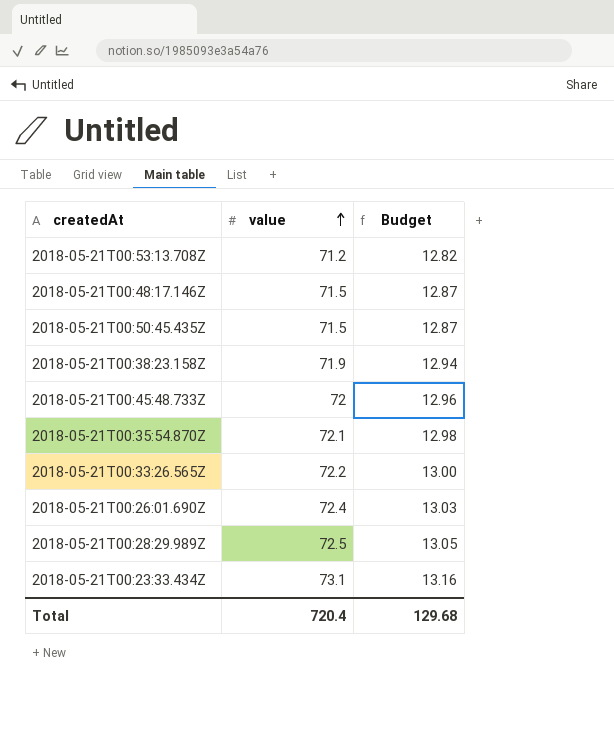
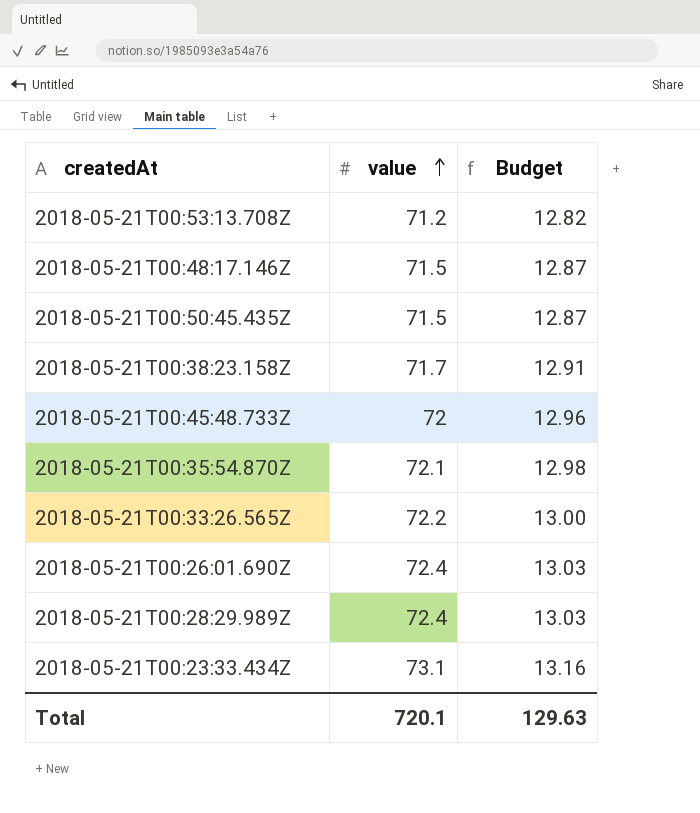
2018-05-21T00:38:23.158Z | value: 71.9 -> 71.7
2018-05-21T00:38:23.158Z | Budget: 12.94 -> 12.91
2018-05-21T00:28:29.989Z | value: 72.5 -> 72.4
2018-05-21T00:28:29.989Z | Budget: 13.05 -> 13.03
Total | value: 720.4 -> 720.1
Total | Budget: 129.68 -> 129.63

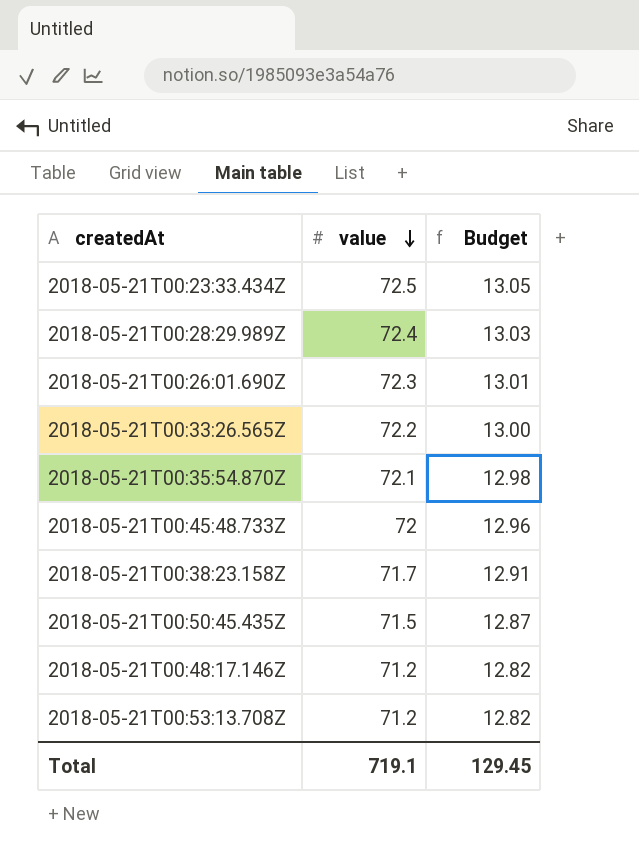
row order: value ascending -> value descending
2018-05-21T00:23:33.434Z | value: 73.1 -> 72.5
2018-05-21T00:23:33.434Z | Budget: 13.16 -> 13.05
2018-05-21T00:26:01.690Z | value: 72.4 -> 72.3
2018-05-21T00:26:01.690Z | Budget: 13.03 -> 13.01
2018-05-21T00:48:17.146Z | value: 71.5 -> 71.2
2018-05-21T00:48:17.146Z | Budget: 12.87 -> 12.82
Total | value: 720.1 -> 719.1
Total | Budget: 129.63 -> 129.45

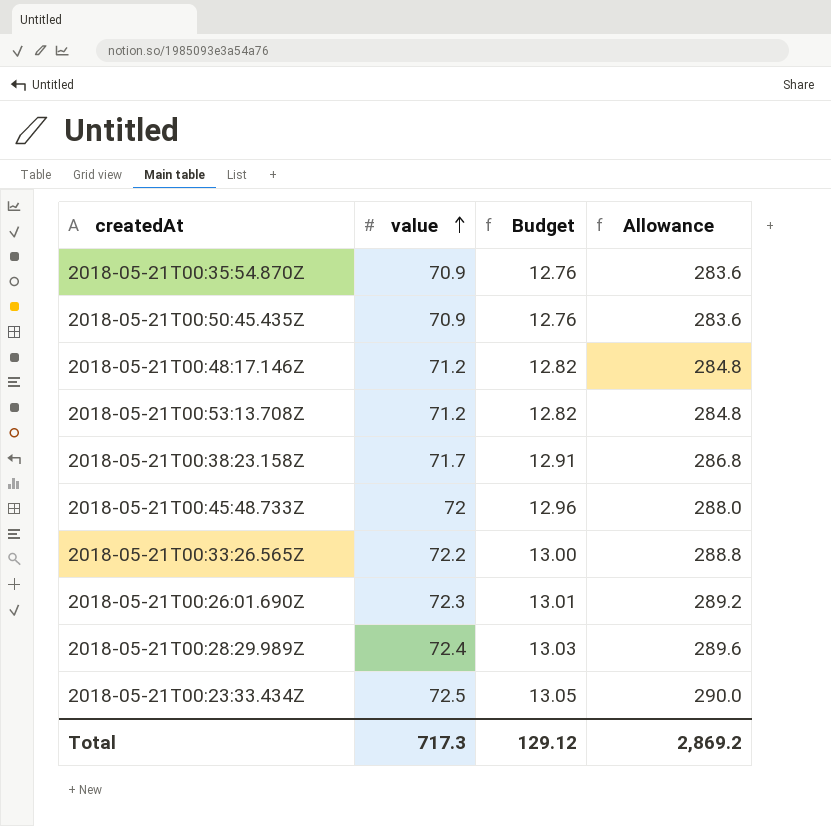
row order: value descending -> value ascending
column Allowance | formula: none -> [value] * 4
2018-05-21T00:35:54.870Z | value: 72.1 -> 70.9
2018-05-21T00:35:54.870Z | Budget: 12.98 -> 12.76
2018-05-21T00:50:45.435Z | value: 71.5 -> 70.9
2018-05-21T00:50:45.435Z | Budget: 12.87 -> 12.76
Total | value: 719.1 -> 717.3
Total | Budget: 129.45 -> 129.12

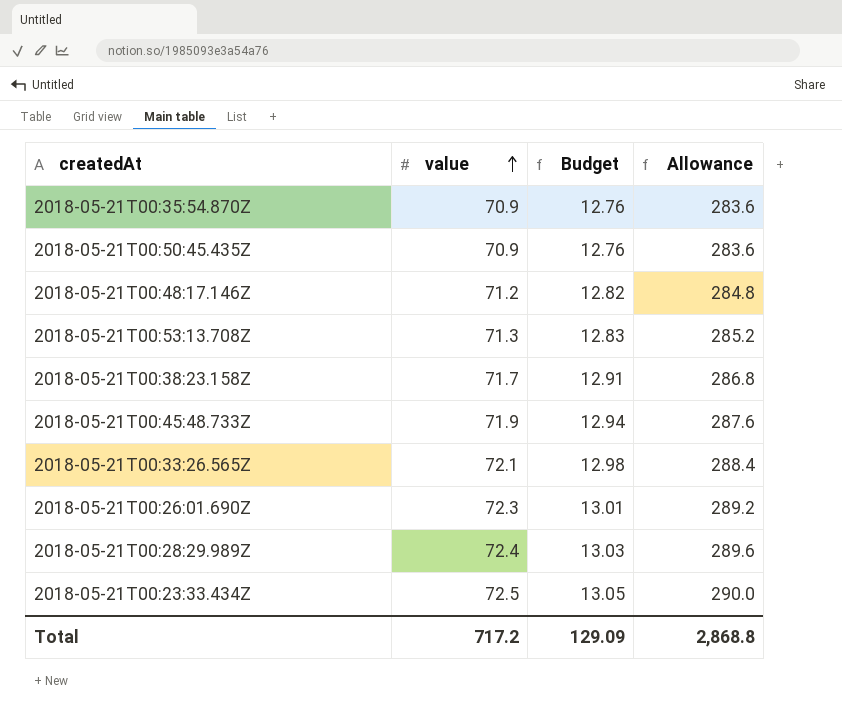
2018-05-21T00:53:13.708Z | value: 71.2 -> 71.3
2018-05-21T00:53:13.708Z | Budget: 12.82 -> 12.83
2018-05-21T00:53:13.708Z | Allowance: 284.8 -> 285.2
2018-05-21T00:45:48.733Z | value: 72 -> 71.9
2018-05-21T00:45:48.733Z | Budget: 12.96 -> 12.94
2018-05-21T00:45:48.733Z | Allowance: 288.0 -> 287.6
2018-05-21T00:33:26.565Z | value: 72.2 -> 72.1
2018-05-21T00:33:26.565Z | Budget: 13.00 -> 12.98
2018-05-21T00:33:26.565Z | Allowance: 288.8 -> 288.4
Total | value: 717.3 -> 717.2
Total | Budget: 129.12 -> 129.09
Total | Allowance: 2,869.2 -> 2,868.8

